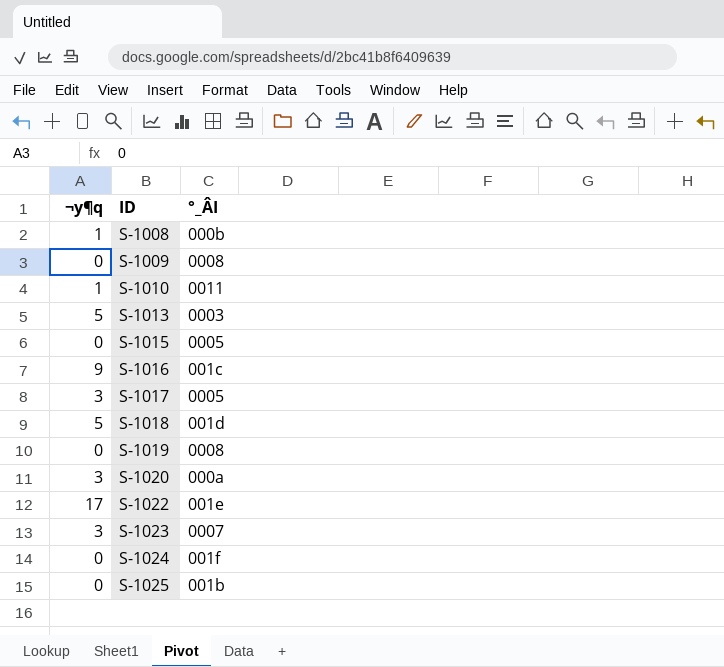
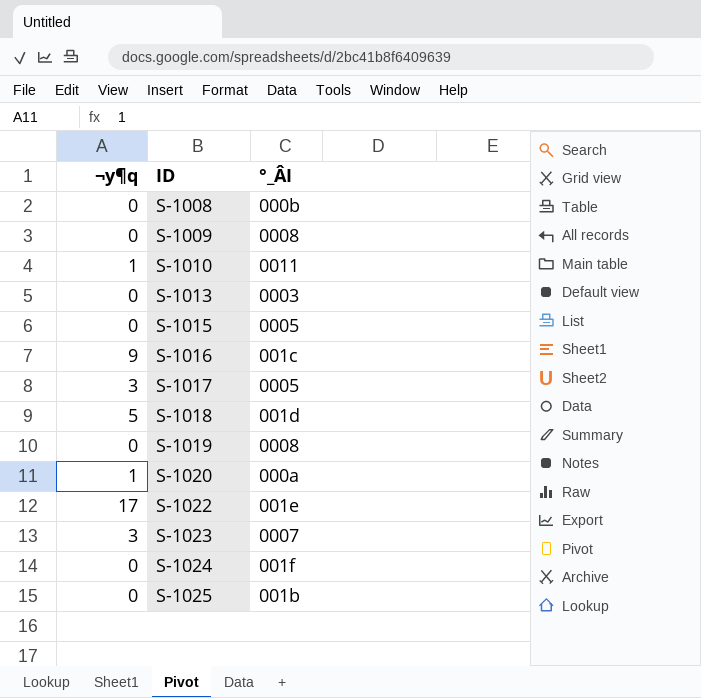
S-1008 | ¬y¶q: 1 -> 0
S-1013 | ¬y¶q: 5 -> 0
S-1020 | ¬y¶q: 3 -> 1

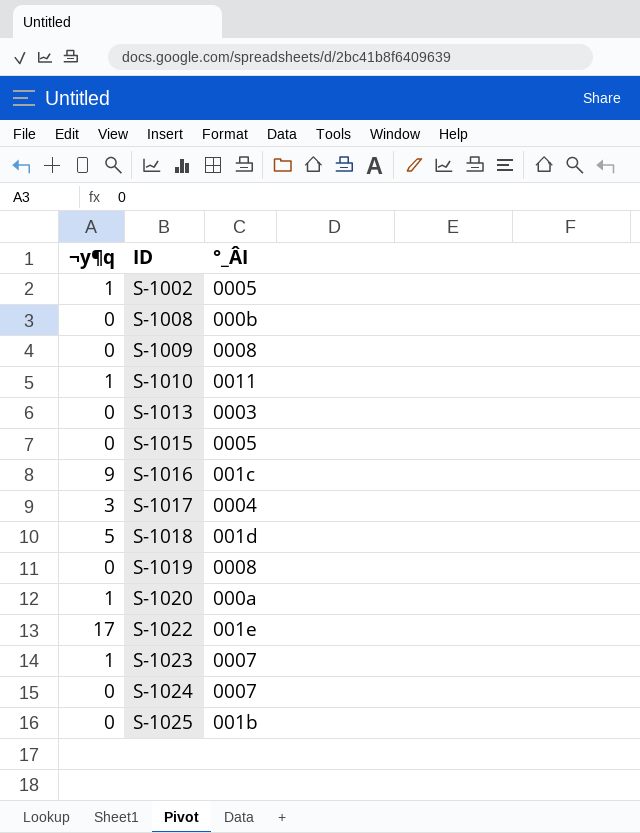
row S-1002: none -> 1 | 0005
S-1017 | °_ÂI: 0005 -> 0004
S-1023 | ¬y¶q: 3 -> 1
S-1024 | °_ÂI: 001f -> 0007

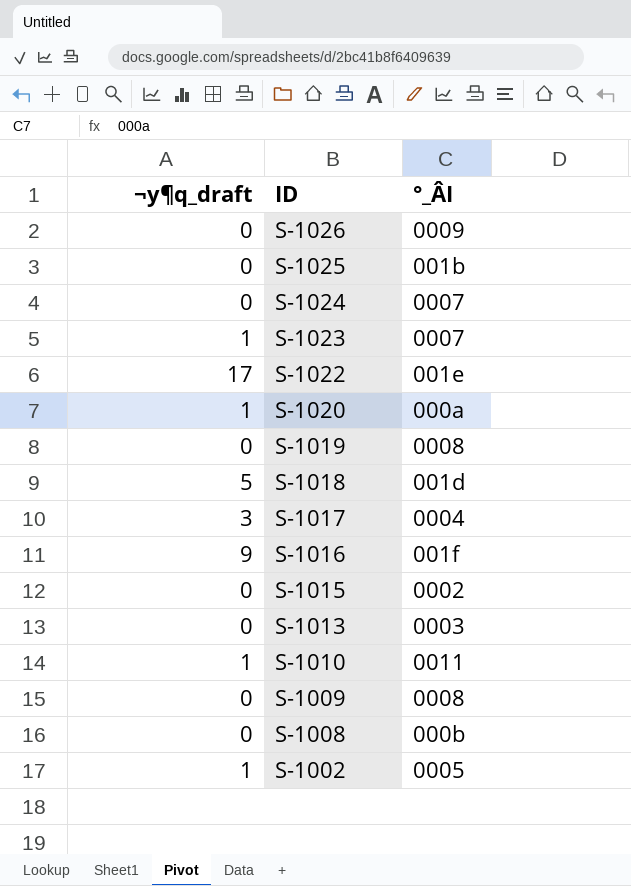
row order: ID ascending -> ID descending
column name: ¬y¶q -> ¬y¶q_draft
row S-1026: none -> 0 | 0009
S-1016 | °_ÂI: 001c -> 001f
S-1015 | °_ÂI: 0005 -> 0002

